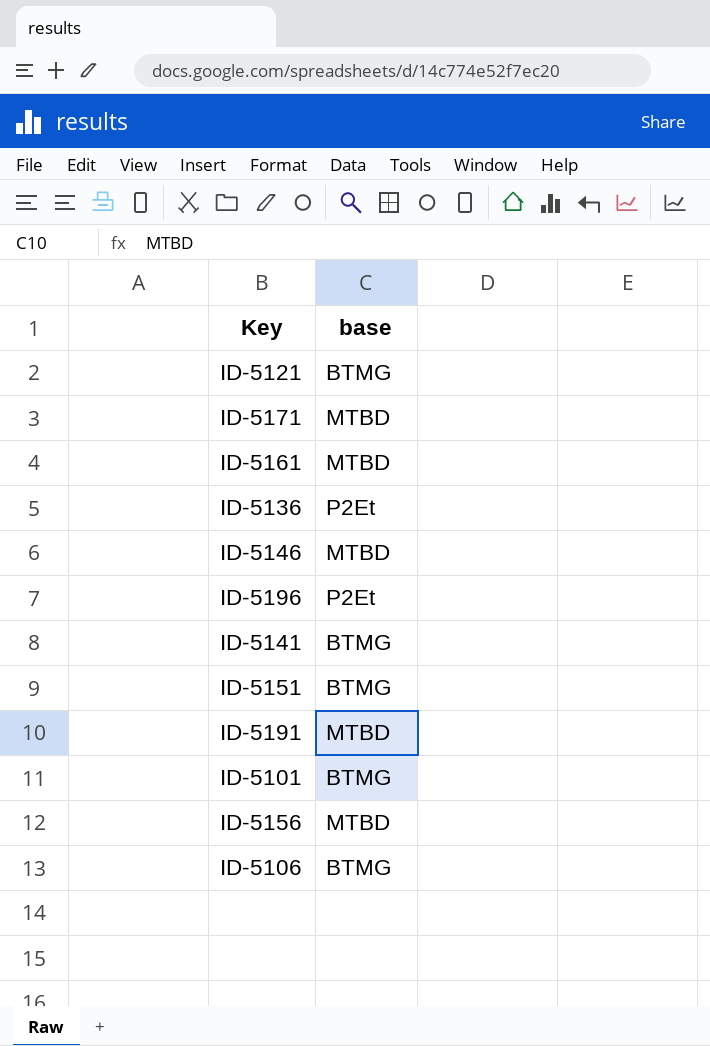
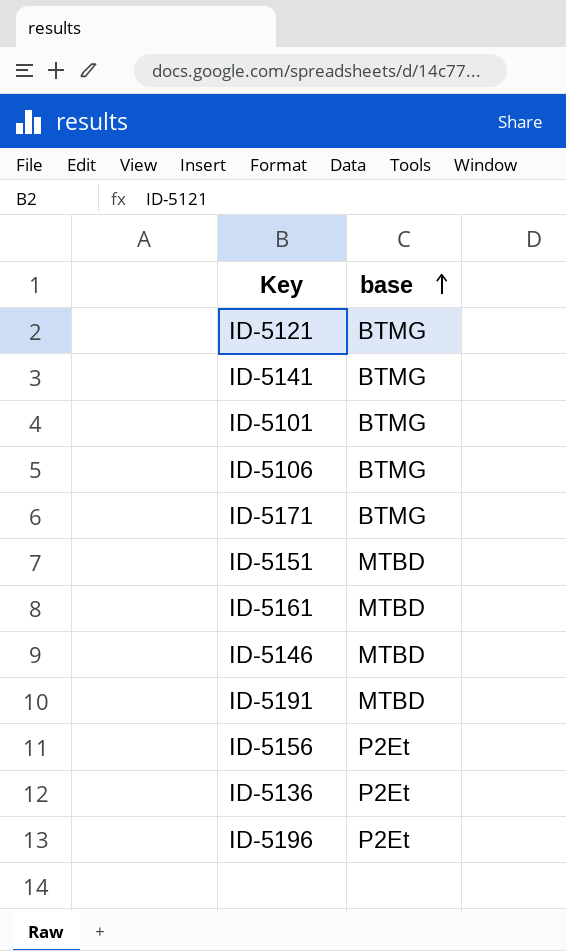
row order: none -> base ascending
ID-5171 | base: MTBD -> BTMG
ID-5151 | base: BTMG -> MTBD
ID-5156 | base: MTBD -> P2Et

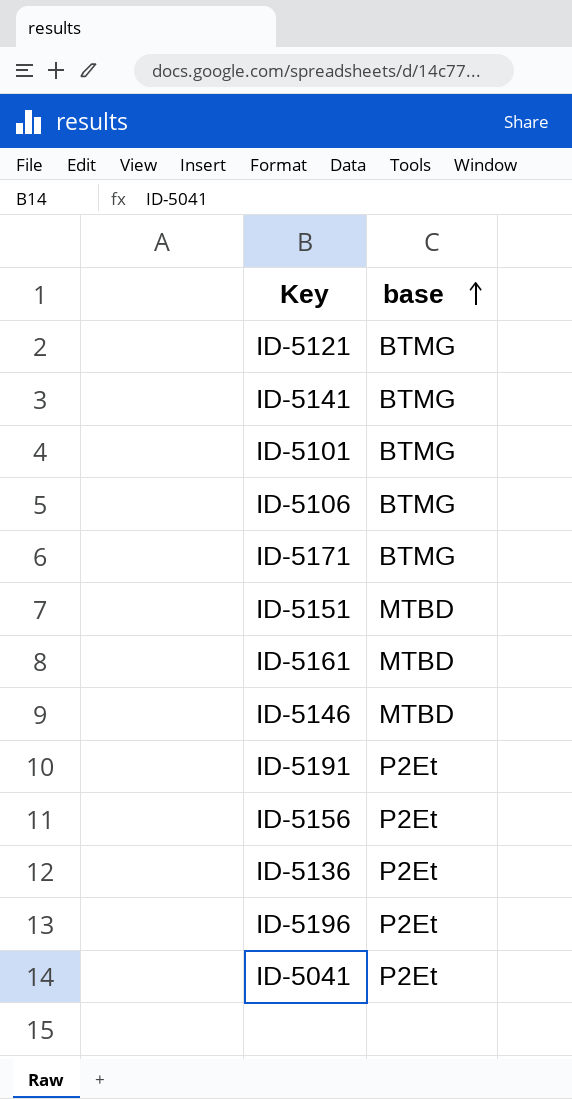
ID-5191 | base: MTBD -> P2Et
row ID-5041: none -> P2Et

